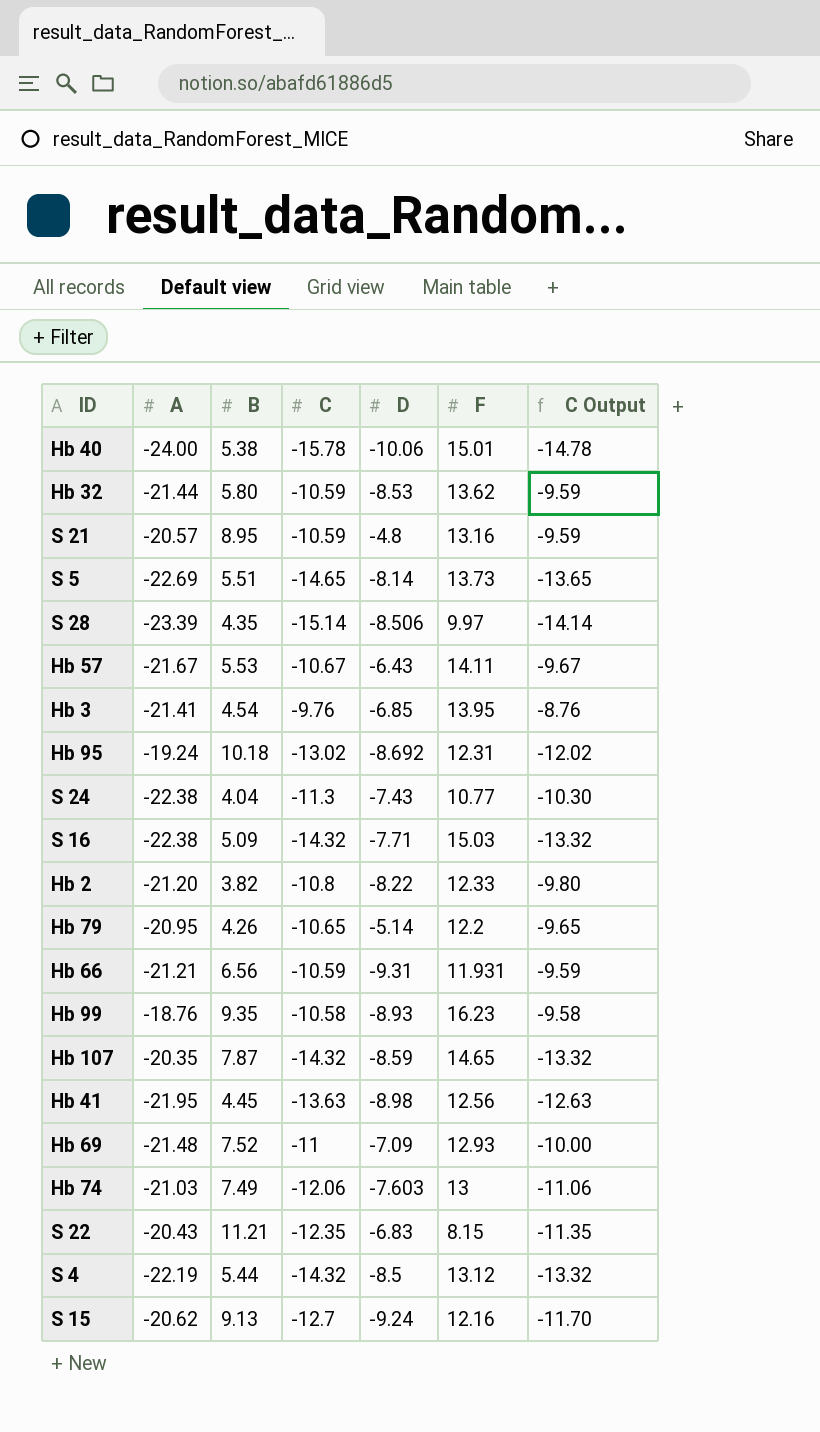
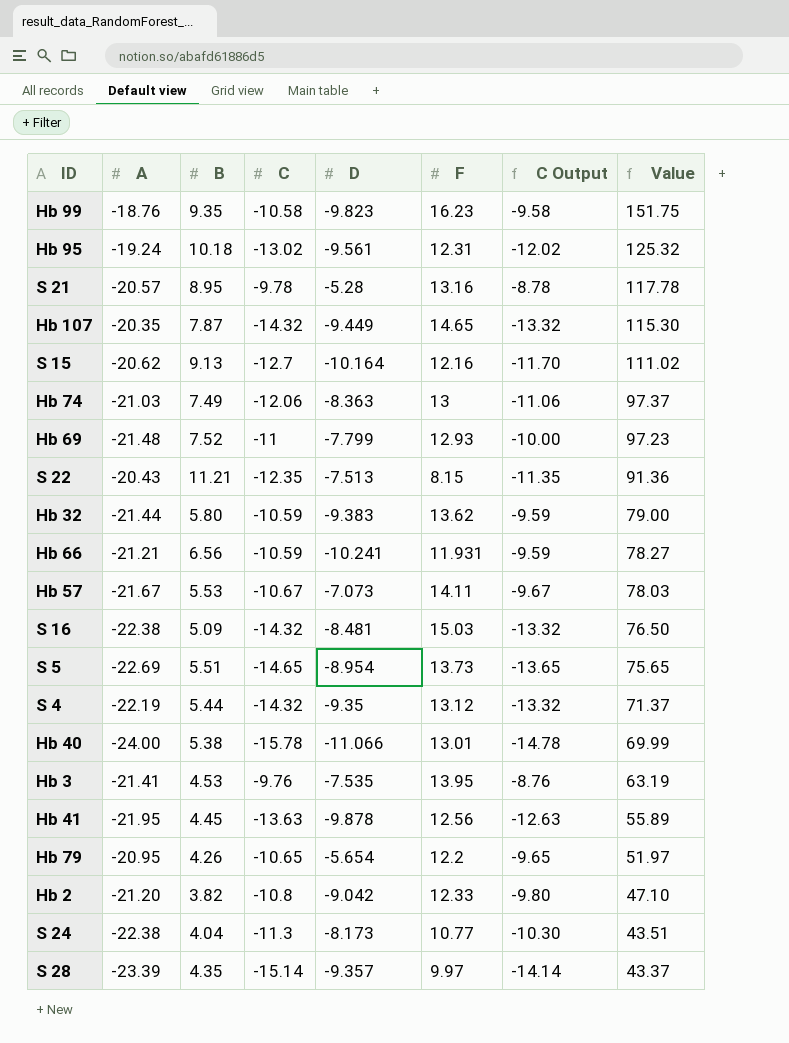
row order: none -> Value descending
column Value | formula: none -> [B] * [F]
Hb 99 | D: -8.93 -> -9.823
Hb 95 | D: -8.692 -> -9.561
S 21 | C: -10.59 -> -9.78
S 21 | D: -4.8 -> -5.28
S 21 | C Output: -9.59 -> -8.78
Hb 107 | D: -8.59 -> -9.449
S 15 | D: -9.24 -> -10.164
Hb 74 | D: -7.603 -> -8.363
Hb 69 | D: -7.09 -> -7.799
S 22 | D: -6.83 -> -7.513
Hb 32 | D: -8.53 -> -9.383
Hb 66 | D: -9.31 -> -10.241
Hb 57 | D: -6.43 -> -7.073
S 16 | D: -7.71 -> -8.481
S 5 | D: -8.14 -> -8.954
S 4 | D: -8.5 -> -9.35
Hb 40 | D: -10.06 -> -11.066
Hb 40 | F: 15.01 -> 13.01
Hb 3 | B: 4.54 -> 4.53
Hb 3 | D: -6.85 -> -7.535
Hb 41 | D: -8.98 -> -9.878
Hb 79 | D: -5.14 -> -5.654
Hb 2 | D: -8.22 -> -9.042
S 24 | D: -7.43 -> -8.173
S 28 | D: -8.506 -> -9.357

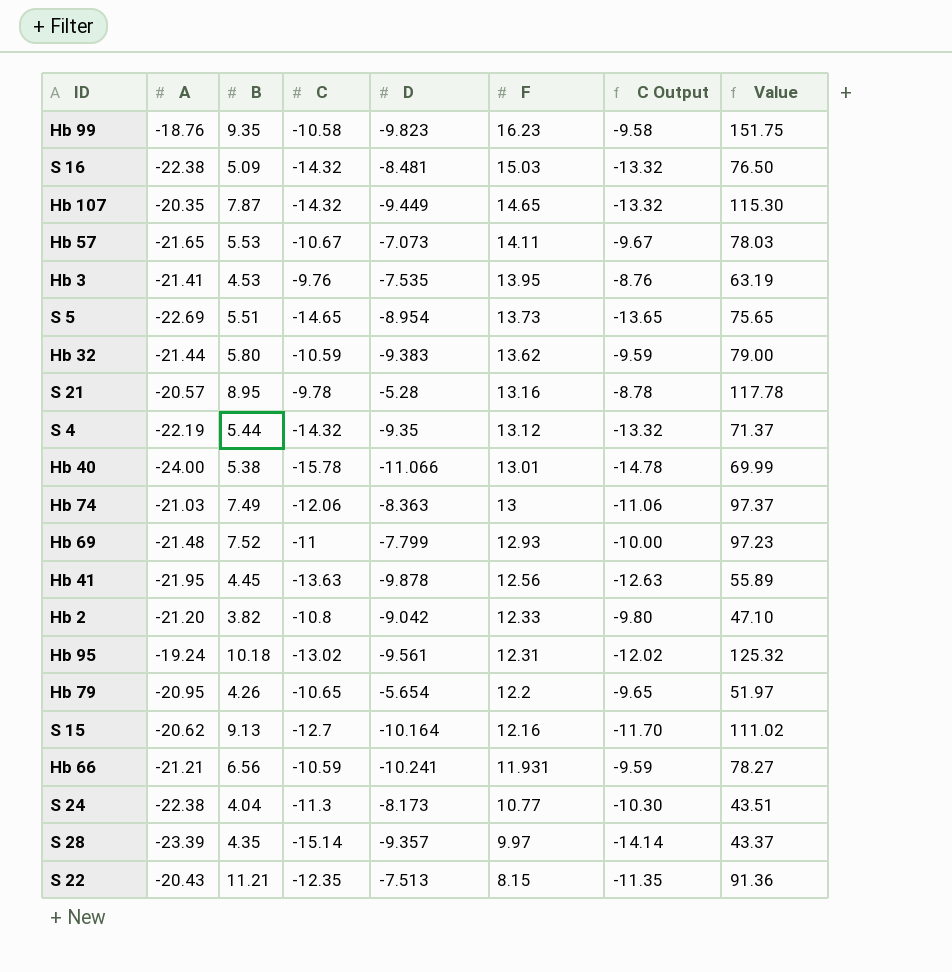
row order: Value descending -> F descending
Hb 57 | A: -21.67 -> -21.65

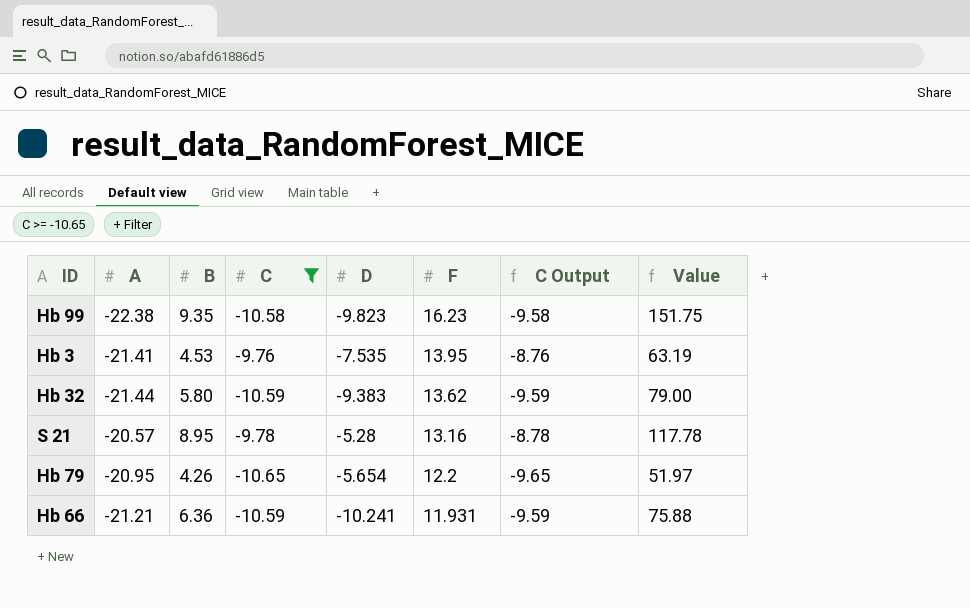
filter: none -> C >= -10.65
Hb 99 | A: -18.76 -> -22.38
Hb 66 | B: 6.56 -> 6.36
Hb 66 | Value: 78.27 -> 75.88

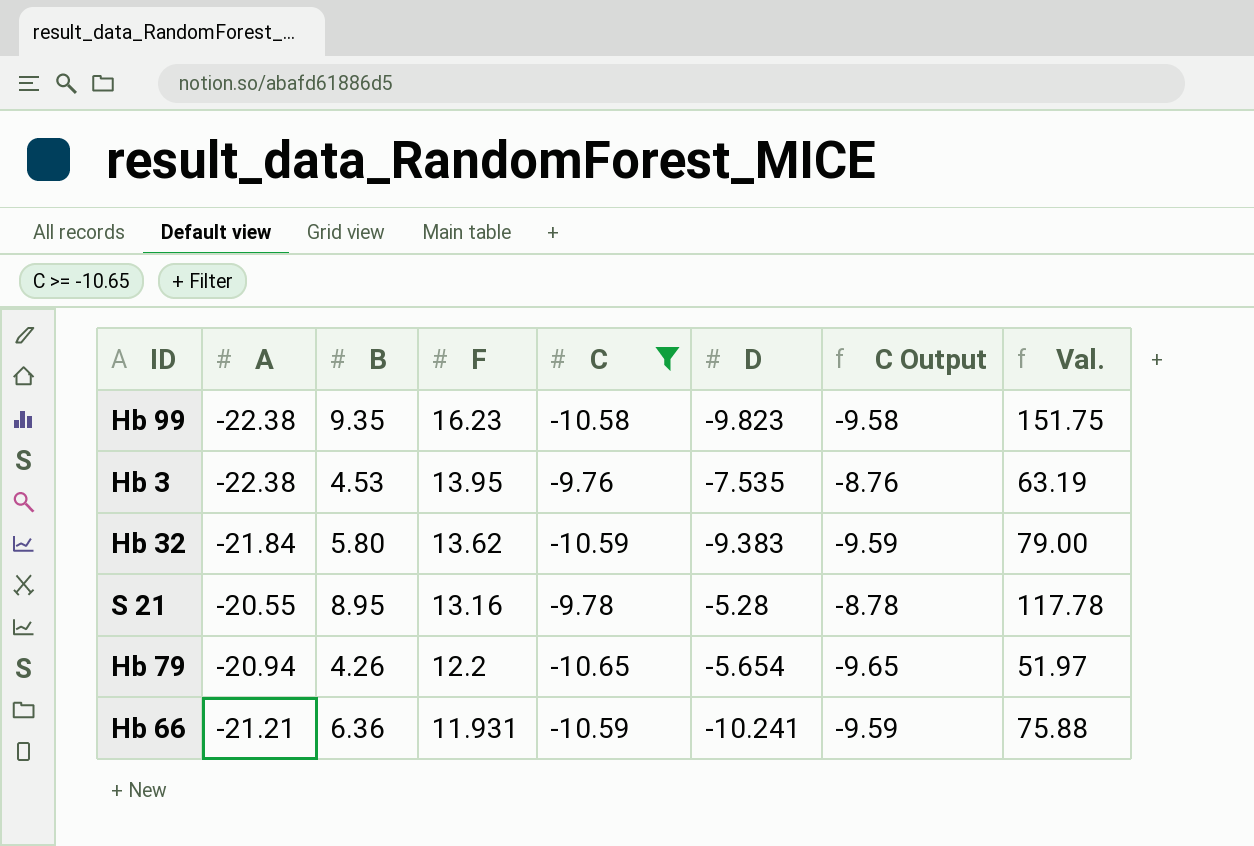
column F | position: 6 -> 4
column name: Value -> Val.
Hb 3 | A: -21.41 -> -22.38
Hb 32 | A: -21.44 -> -21.84
S 21 | A: -20.57 -> -20.55
Hb 79 | A: -20.95 -> -20.94

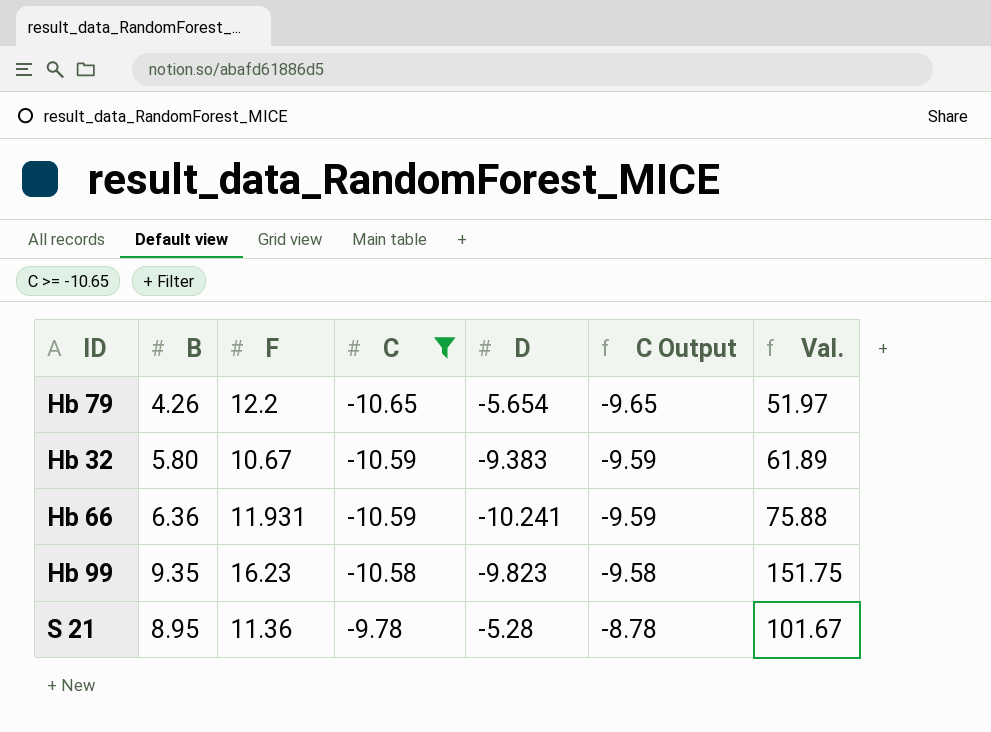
row order: F descending -> C ascending
column A | position: 2 -> none
row Hb 3: -22.38 | 4.53 | 13.95 | -9.76 | -7.535 | -8.76 | 63.19 -> none
Hb 32 | F: 13.62 -> 10.67
Hb 32 | Val.: 79.00 -> 61.89
S 21 | F: 13.16 -> 11.36
S 21 | Val.: 117.78 -> 101.67

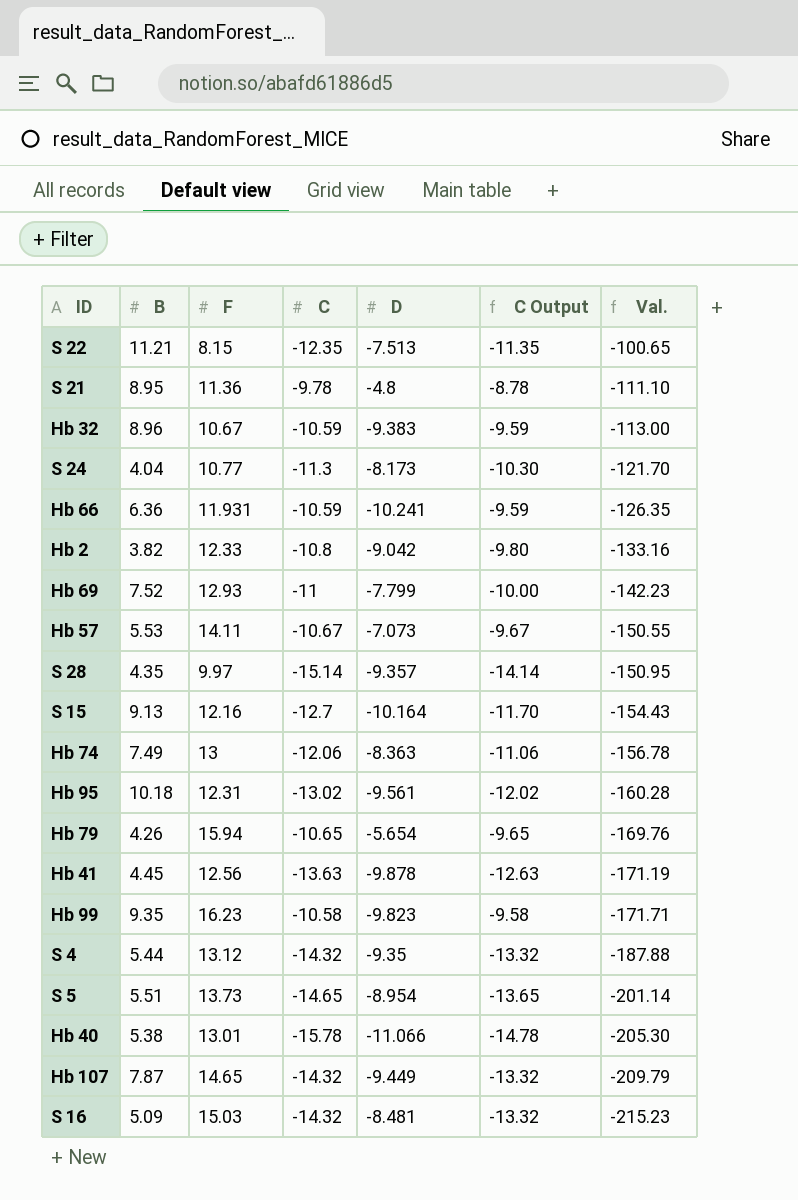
filter: C >= -10.65 -> none
row order: C ascending -> Val. descending
column Val. | formula: [B] * [F] -> [F] * [C]
S 21 | D: -5.28 -> -4.8
Hb 32 | B: 5.80 -> 8.96
Hb 79 | F: 12.2 -> 15.94

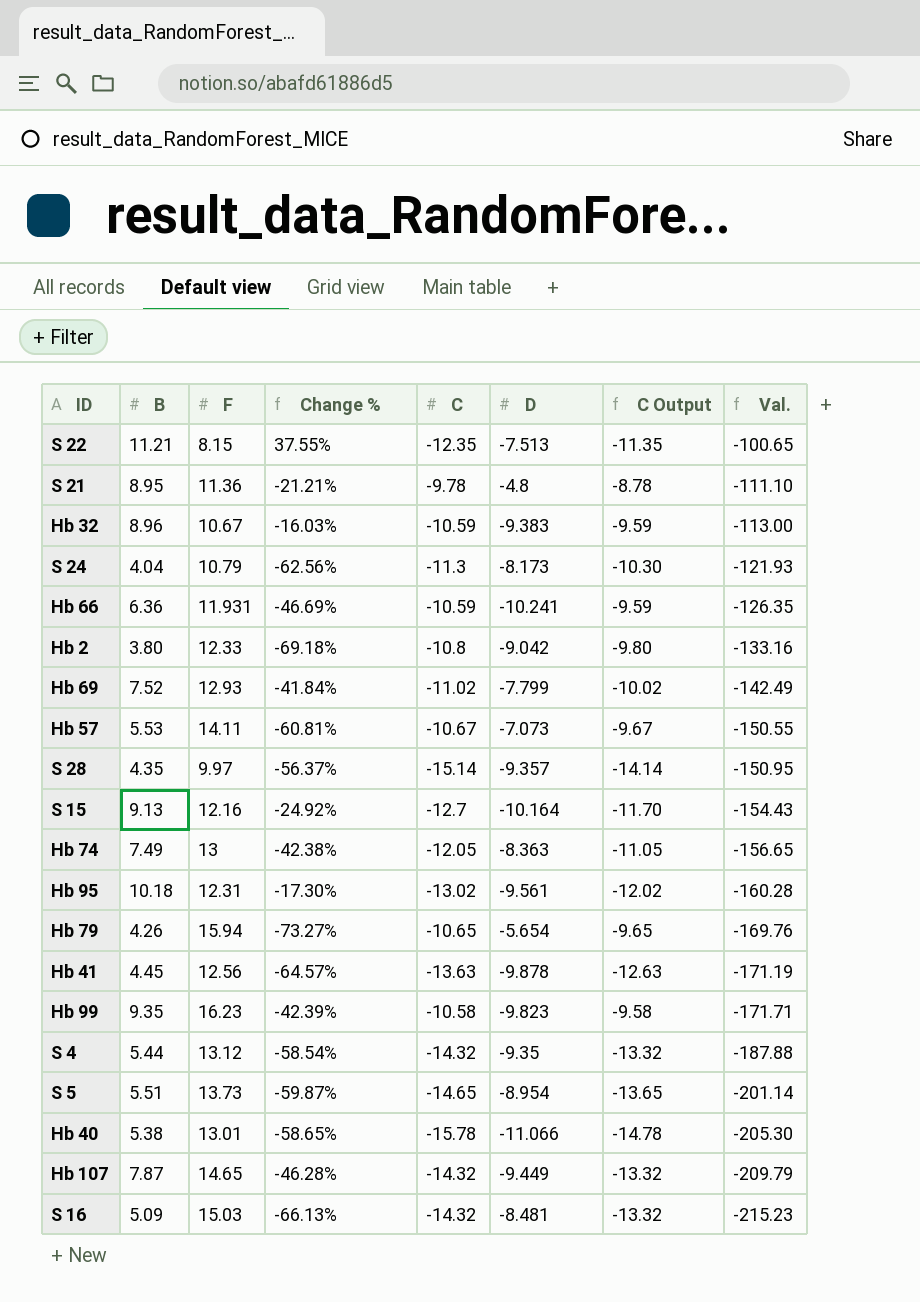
column Change % | formula: none -> ([B] - [F]) / [F]
S 24 | F: 10.77 -> 10.79
S 24 | Val.: -121.70 -> -121.93
Hb 2 | B: 3.82 -> 3.80
Hb 69 | C: -11 -> -11.02
Hb 69 | C Output: -10.00 -> -10.02
Hb 69 | Val.: -142.23 -> -142.49
Hb 74 | C: -12.06 -> -12.05
Hb 74 | C Output: -11.06 -> -11.05
Hb 74 | Val.: -156.78 -> -156.65

